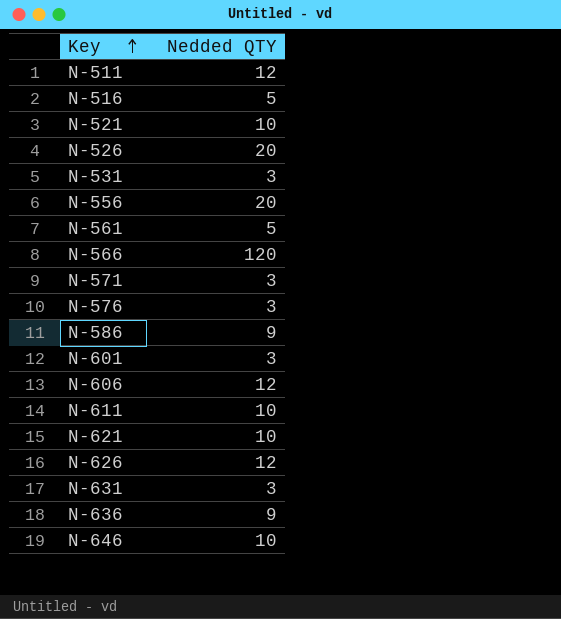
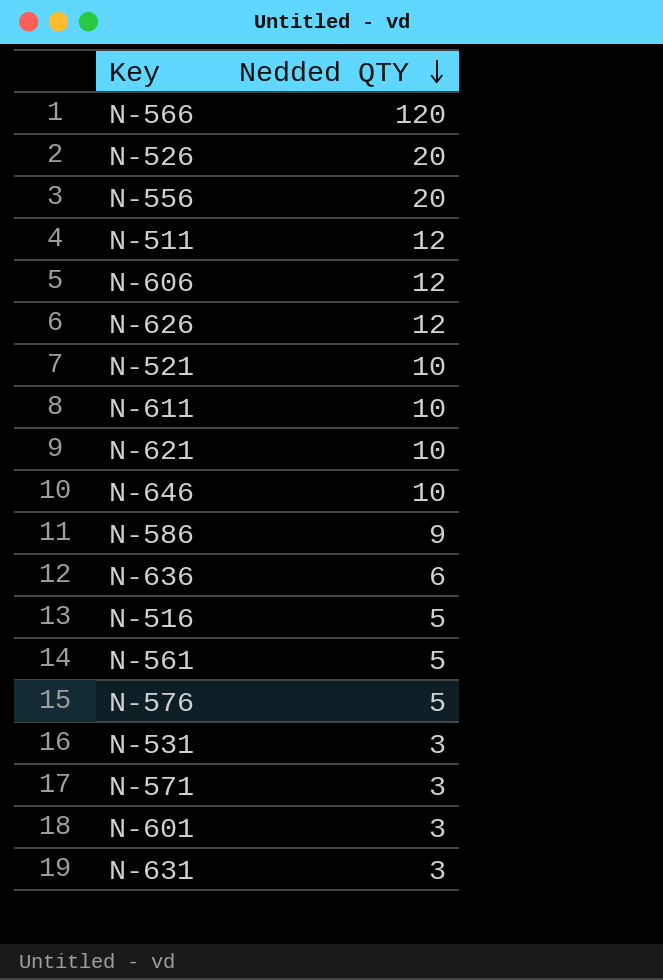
row order: Key ascending -> Nedded QTY descending
N-636 | Nedded QTY: 9 -> 6
N-576 | Nedded QTY: 3 -> 5

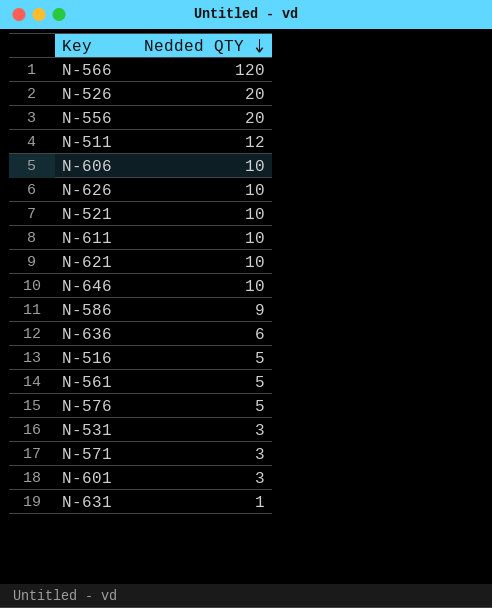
N-606 | Nedded QTY: 12 -> 10
N-626 | Nedded QTY: 12 -> 10
N-631 | Nedded QTY: 3 -> 1

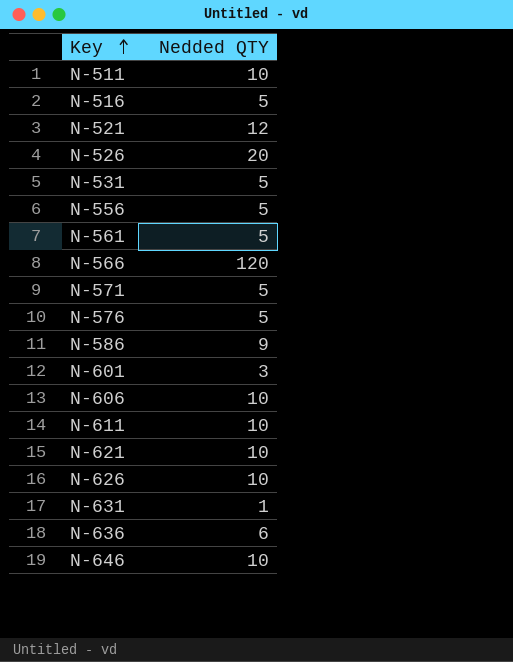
row order: Nedded QTY descending -> Key ascending
N-511 | Nedded QTY: 12 -> 10
N-521 | Nedded QTY: 10 -> 12
N-531 | Nedded QTY: 3 -> 5
N-556 | Nedded QTY: 20 -> 5
N-571 | Nedded QTY: 3 -> 5

